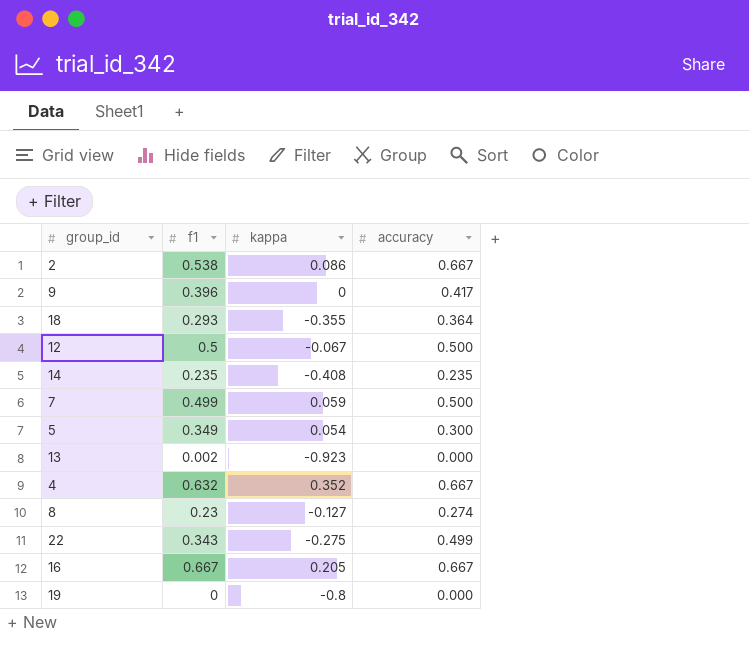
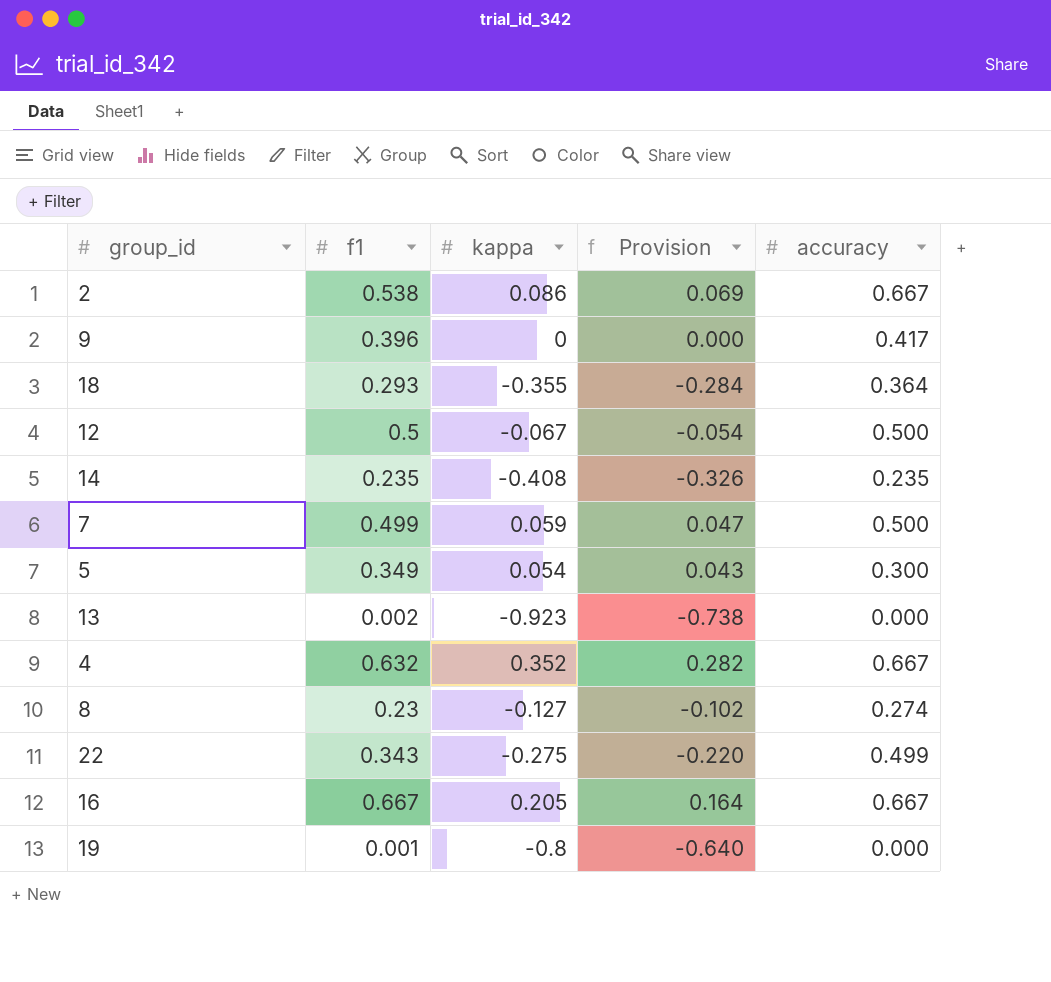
column Provision | formula: none -> [kappa] * 0.8
19 | f1: 0 -> 0.001

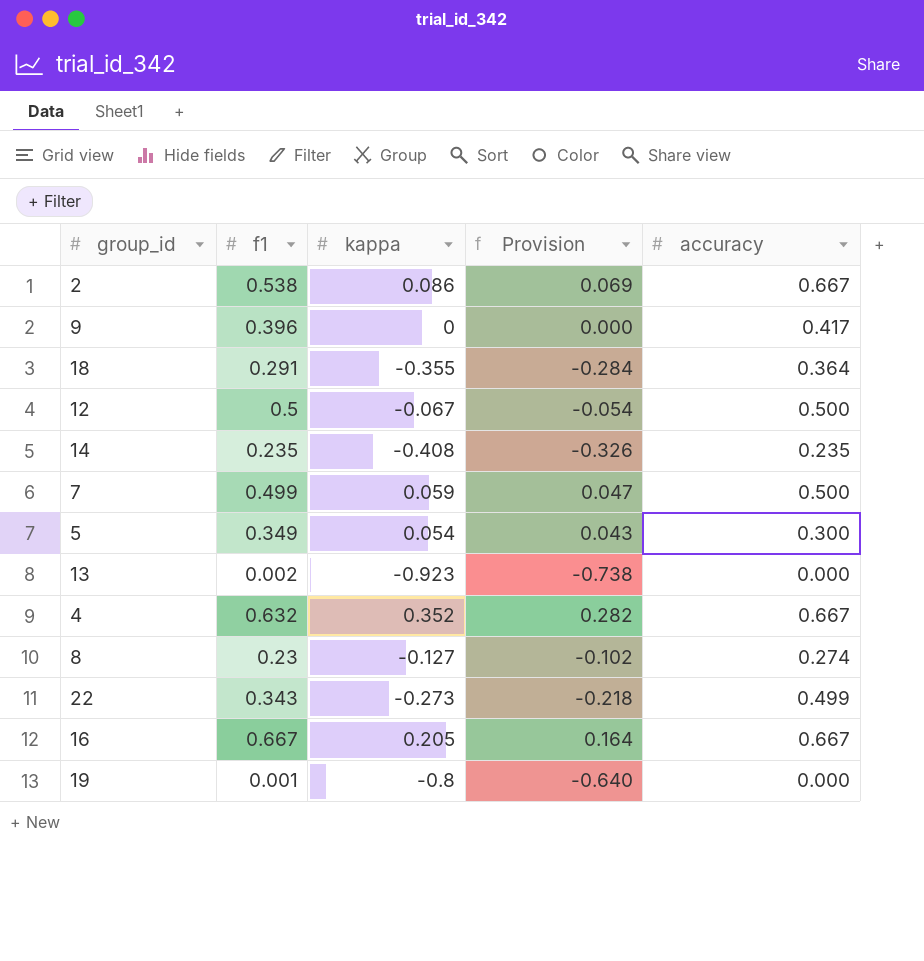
18 | f1: 0.293 -> 0.291
22 | kappa: -0.275 -> -0.273
22 | Provision: -0.220 -> -0.218

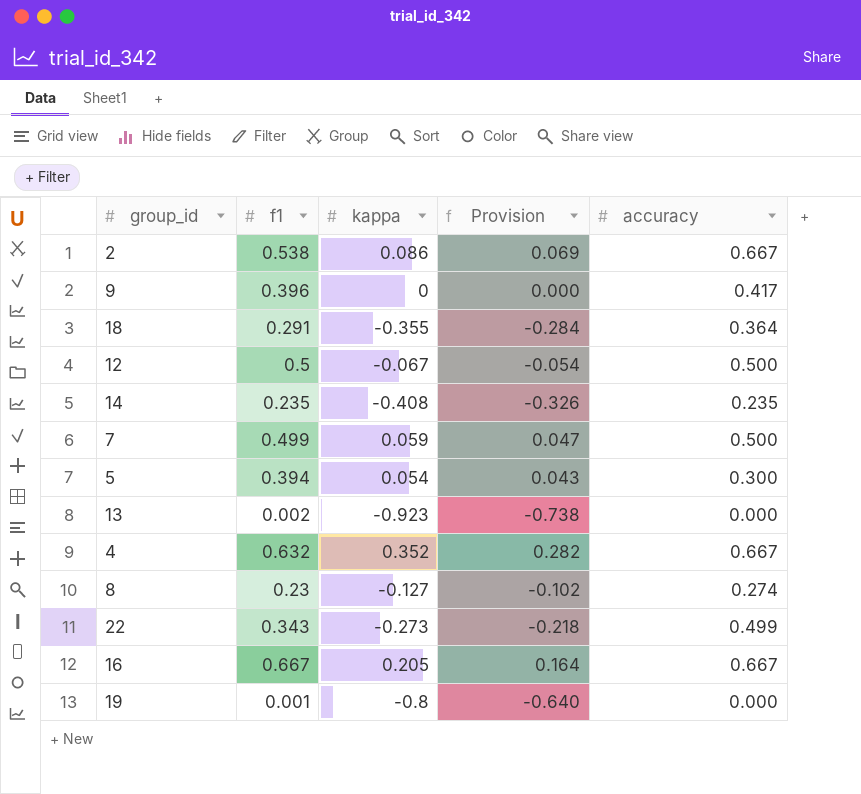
5 | f1: 0.349 -> 0.394

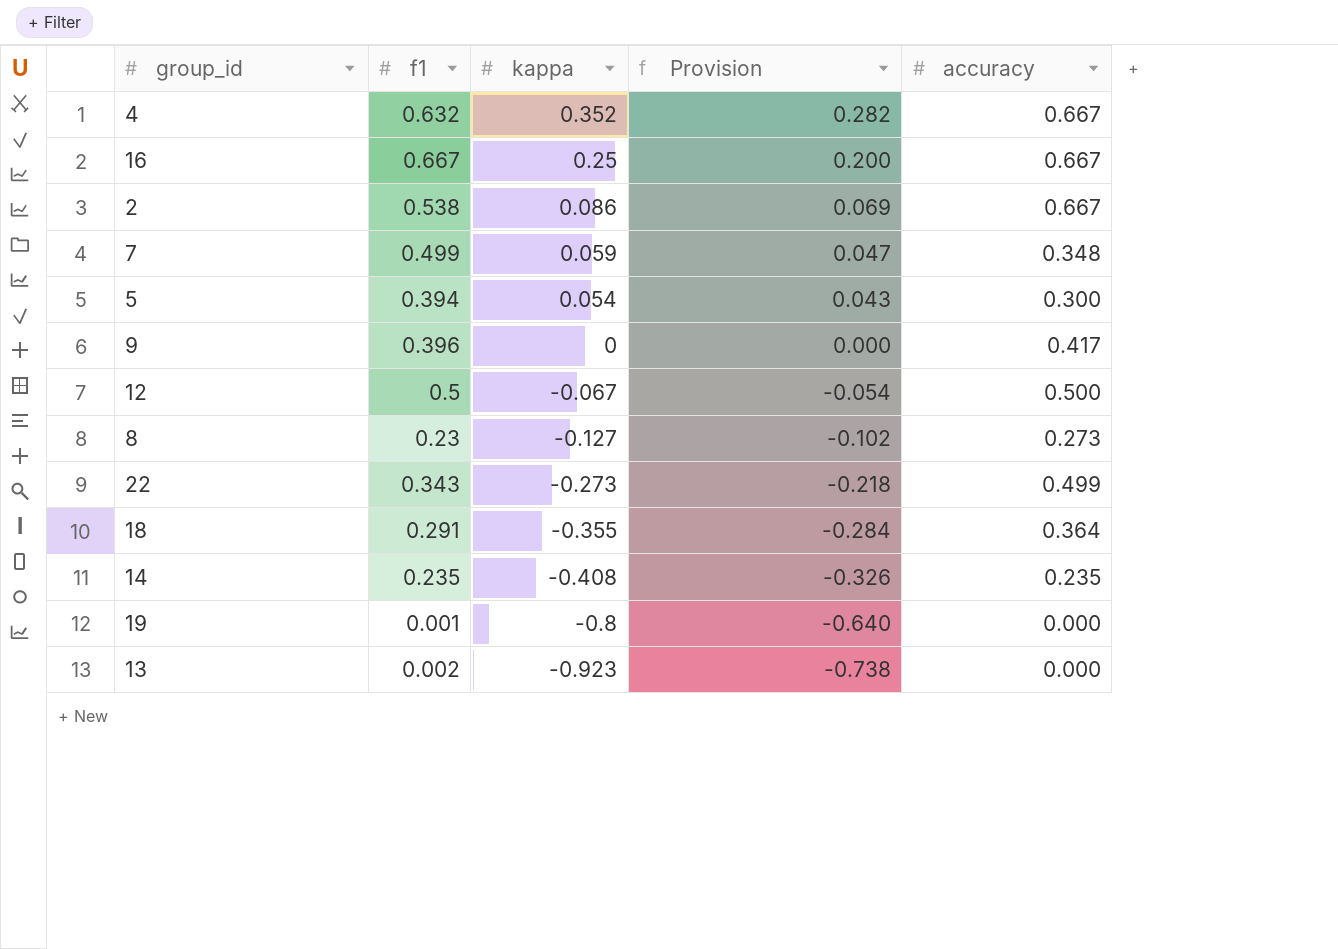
row order: none -> kappa descending
16 | kappa: 0.205 -> 0.25
16 | Provision: 0.164 -> 0.200
7 | accuracy: 0.500 -> 0.348
8 | accuracy: 0.274 -> 0.273

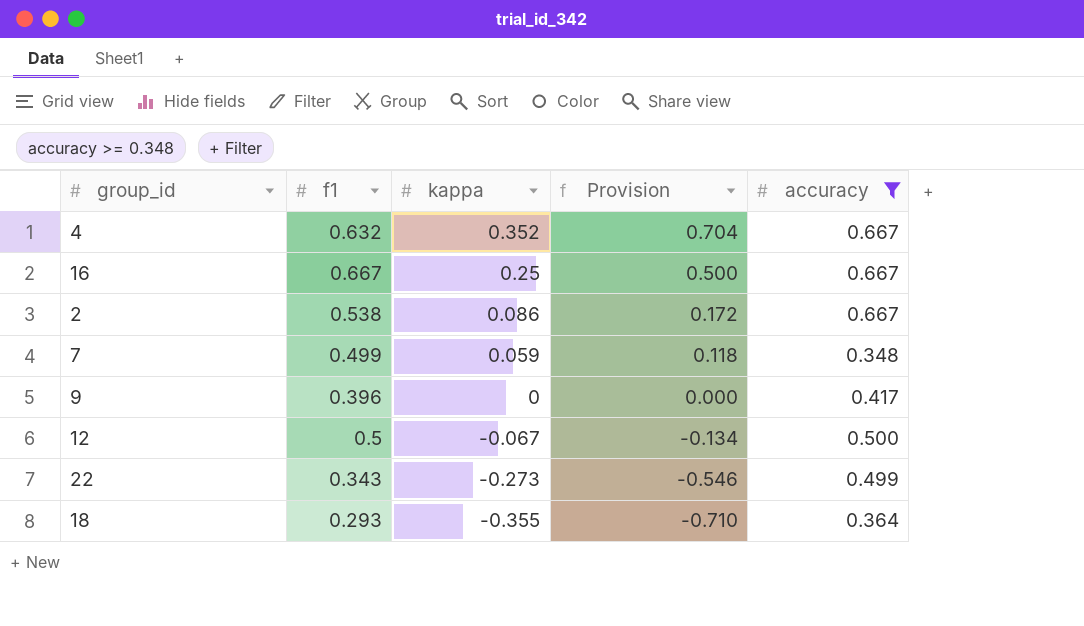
filter: none -> accuracy >= 0.348
column Provision | formula: [kappa] * 0.8 -> [kappa] * 2
18 | f1: 0.291 -> 0.293

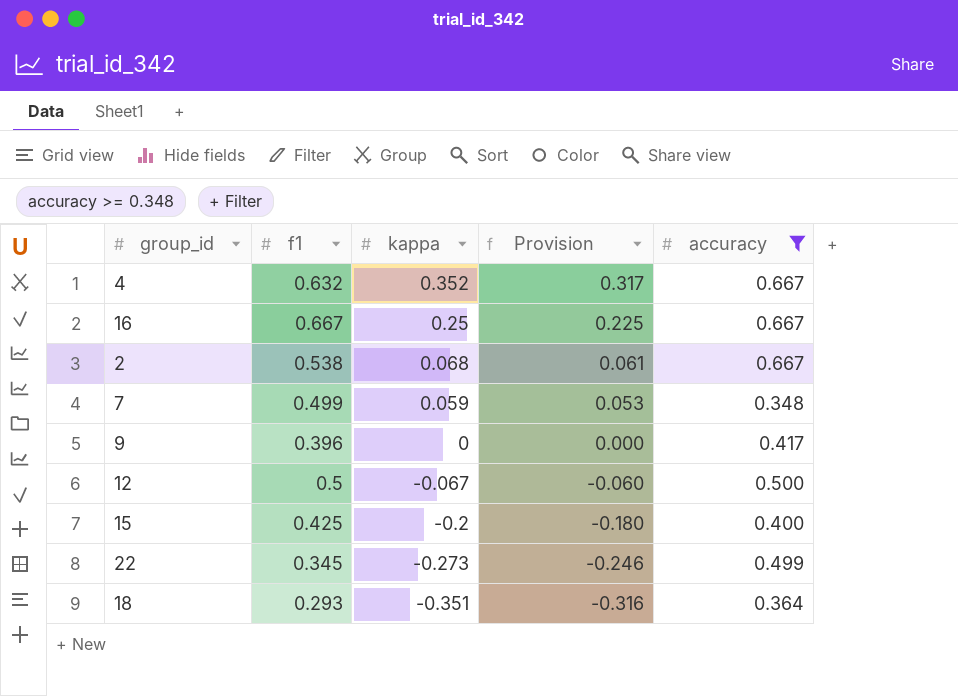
column Provision | formula: [kappa] * 2 -> [kappa] * 0.9
2 | kappa: 0.086 -> 0.068
row 15: none -> 0.425 | -0.2 | -0.180 | 0.400
22 | f1: 0.343 -> 0.345
18 | kappa: -0.355 -> -0.351

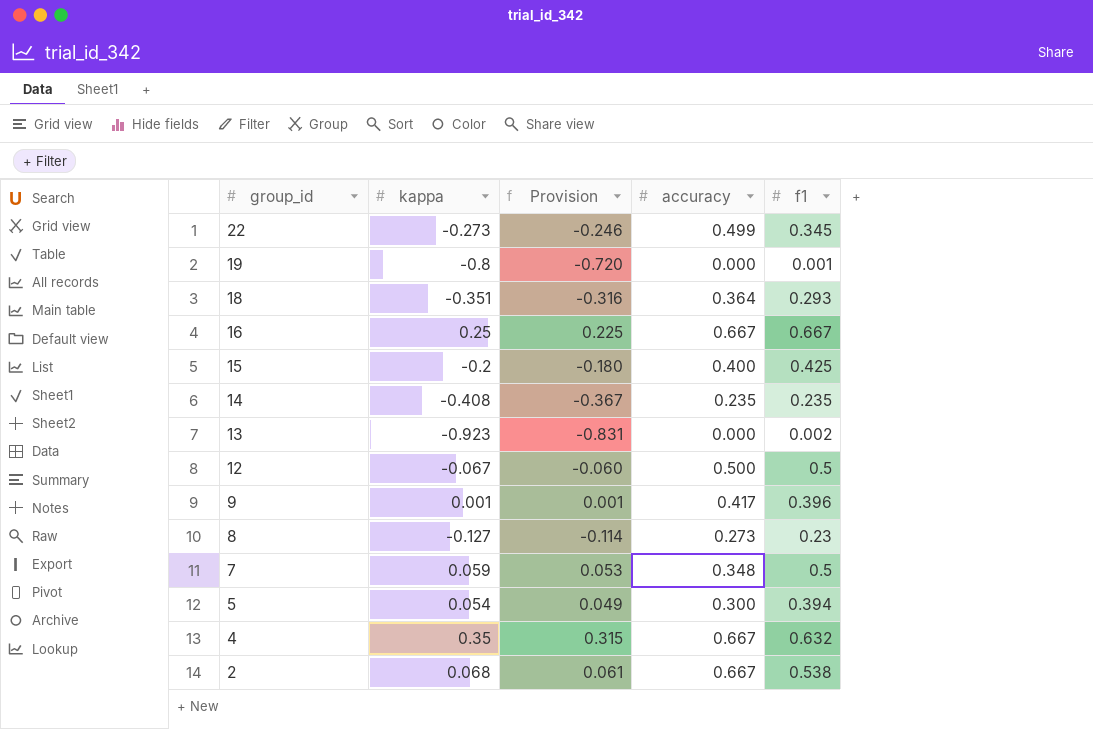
filter: accuracy >= 0.348 -> none
row order: kappa descending -> group_id descending
column f1 | position: 2 -> 5
9 | kappa: 0 -> 0.001
9 | Provision: 0.000 -> 0.001
7 | f1: 0.499 -> 0.5
4 | kappa: 0.352 -> 0.35
4 | Provision: 0.317 -> 0.315

